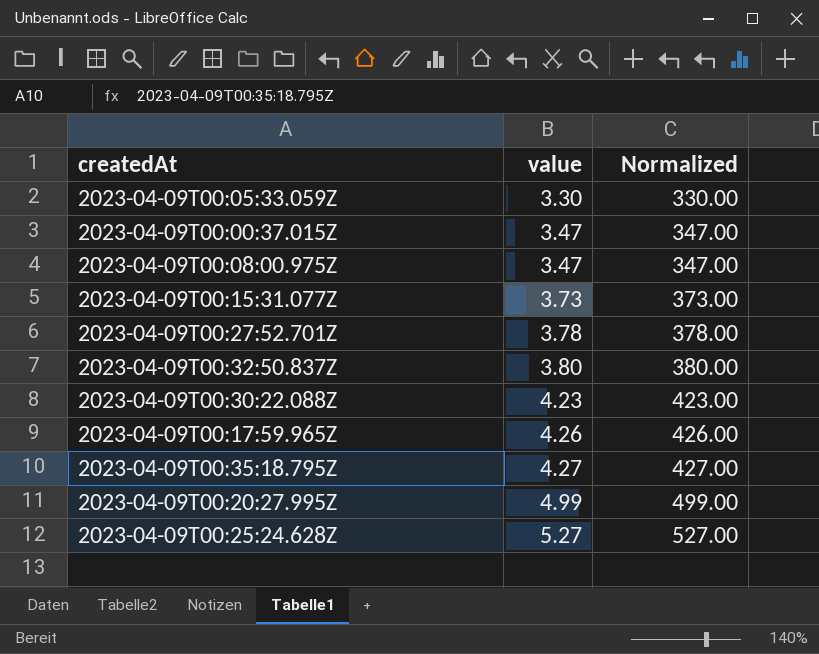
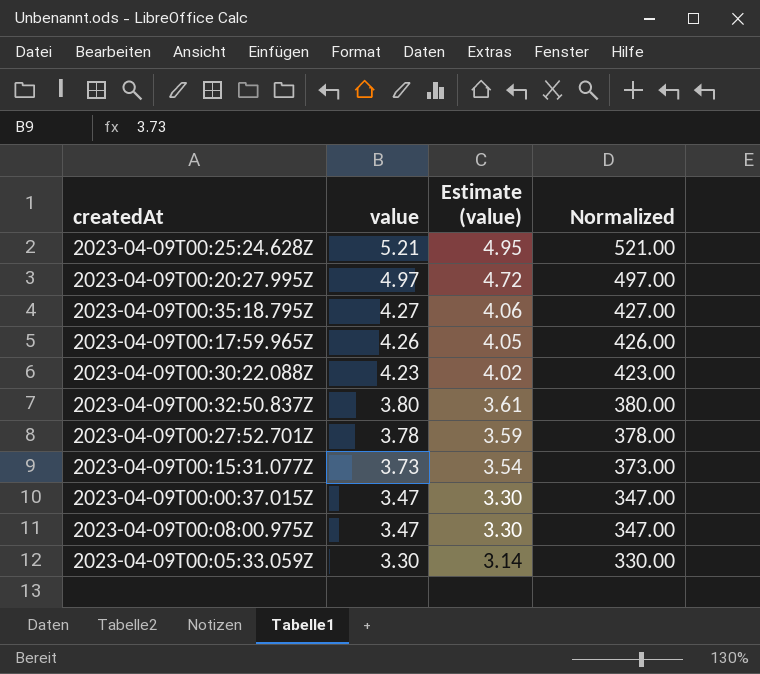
row order: value ascending -> value descending
column Estimate (value) | formula: none -> [value] * 0.95
2023-04-09T00:25:24.628Z | value: 5.27 -> 5.21
2023-04-09T00:25:24.628Z | Normalized: 527.00 -> 521.00
2023-04-09T00:20:27.995Z | value: 4.99 -> 4.97
2023-04-09T00:20:27.995Z | Normalized: 499.00 -> 497.00

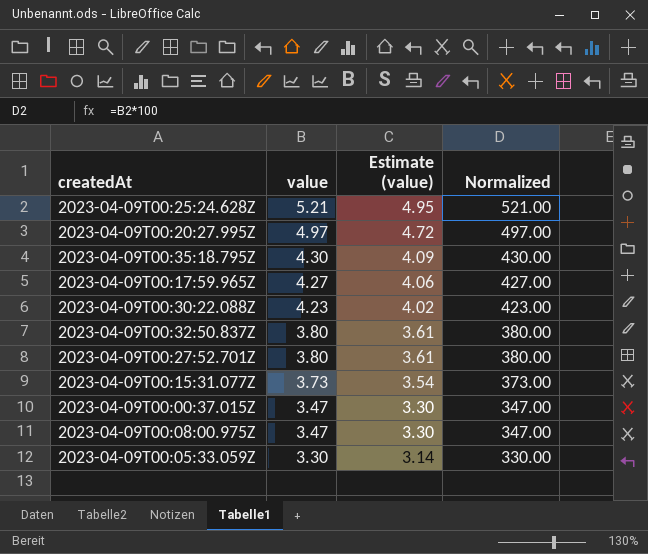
2023-04-09T00:35:18.795Z | value: 4.27 -> 4.30
2023-04-09T00:35:18.795Z | Estimate (value): 4.06 -> 4.09
2023-04-09T00:35:18.795Z | Normalized: 427.00 -> 430.00
2023-04-09T00:17:59.965Z | value: 4.26 -> 4.27
2023-04-09T00:17:59.965Z | Estimate (value): 4.05 -> 4.06
2023-04-09T00:17:59.965Z | Normalized: 426.00 -> 427.00
2023-04-09T00:27:52.701Z | value: 3.78 -> 3.80
2023-04-09T00:27:52.701Z | Estimate (value): 3.59 -> 3.61
2023-04-09T00:27:52.701Z | Normalized: 378.00 -> 380.00

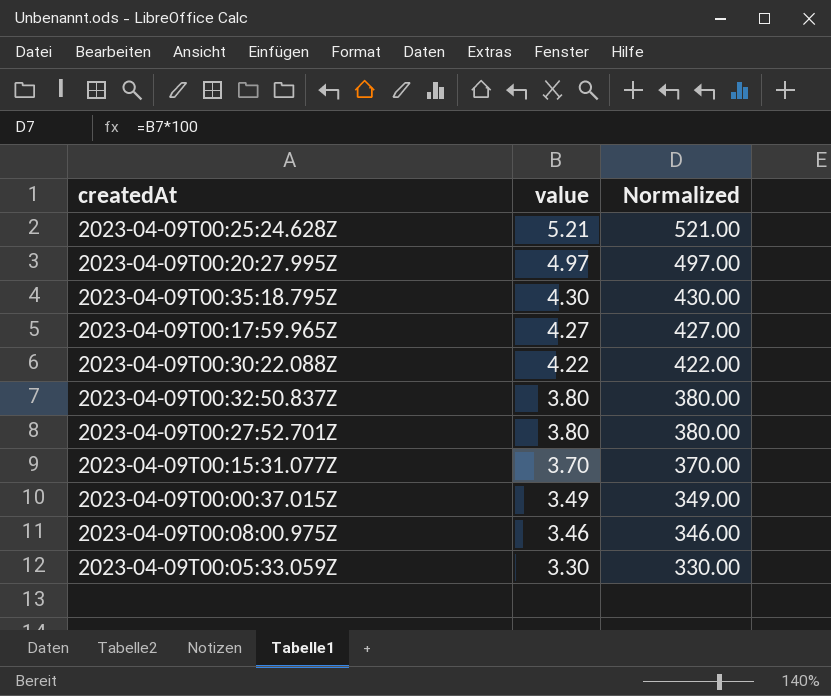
column Estimate (value) | formula: [value] * 0.95 -> none
2023-04-09T00:30:22.088Z | value: 4.23 -> 4.22
2023-04-09T00:30:22.088Z | Normalized: 423.00 -> 422.00
2023-04-09T00:15:31.077Z | value: 3.73 -> 3.70
2023-04-09T00:15:31.077Z | Normalized: 373.00 -> 370.00
2023-04-09T00:00:37.015Z | value: 3.47 -> 3.49
2023-04-09T00:00:37.015Z | Normalized: 347.00 -> 349.00
2023-04-09T00:08:00.975Z | value: 3.47 -> 3.46
2023-04-09T00:08:00.975Z | Normalized: 347.00 -> 346.00

